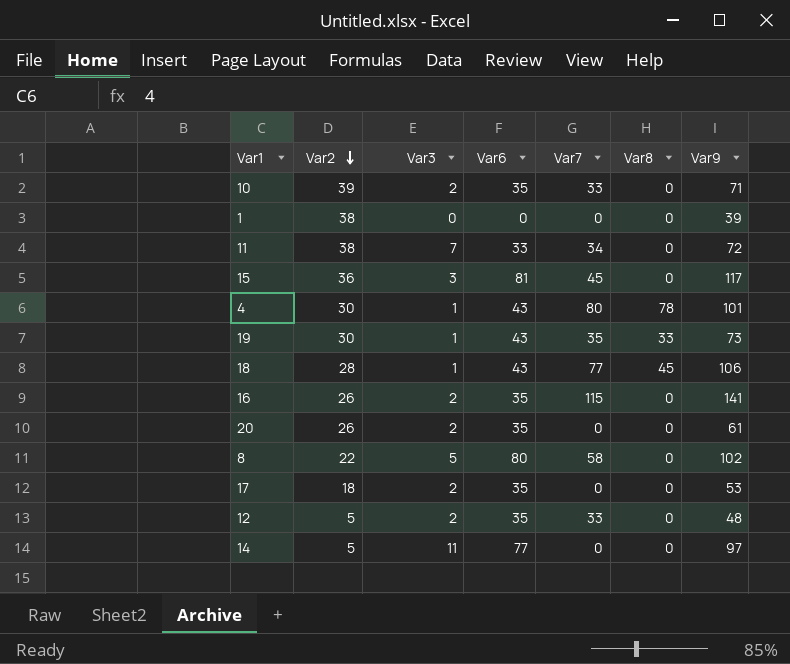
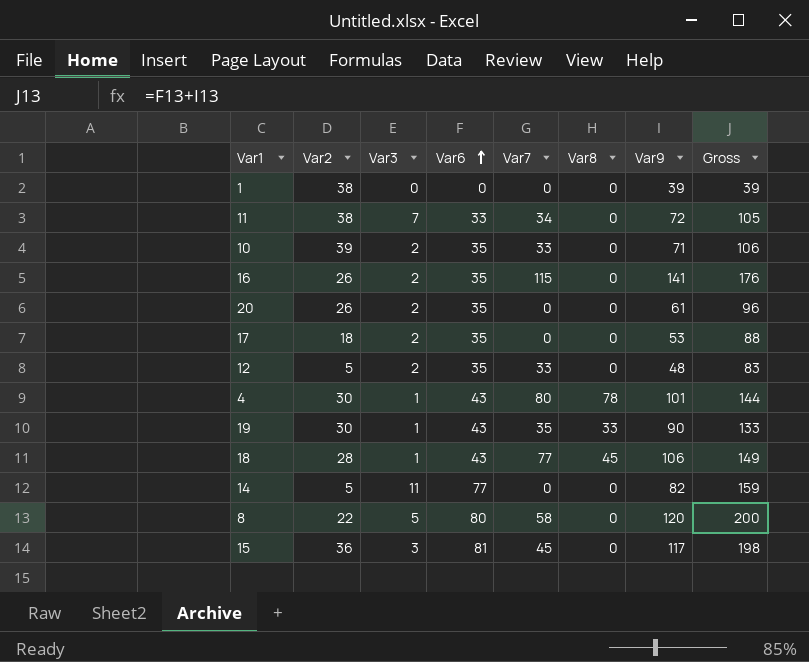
row order: Var2 descending -> Var6 ascending
column Gross | formula: none -> [Var6] + [Var9]
19 | Var9: 73 -> 90
14 | Var9: 97 -> 82
8 | Var9: 102 -> 120

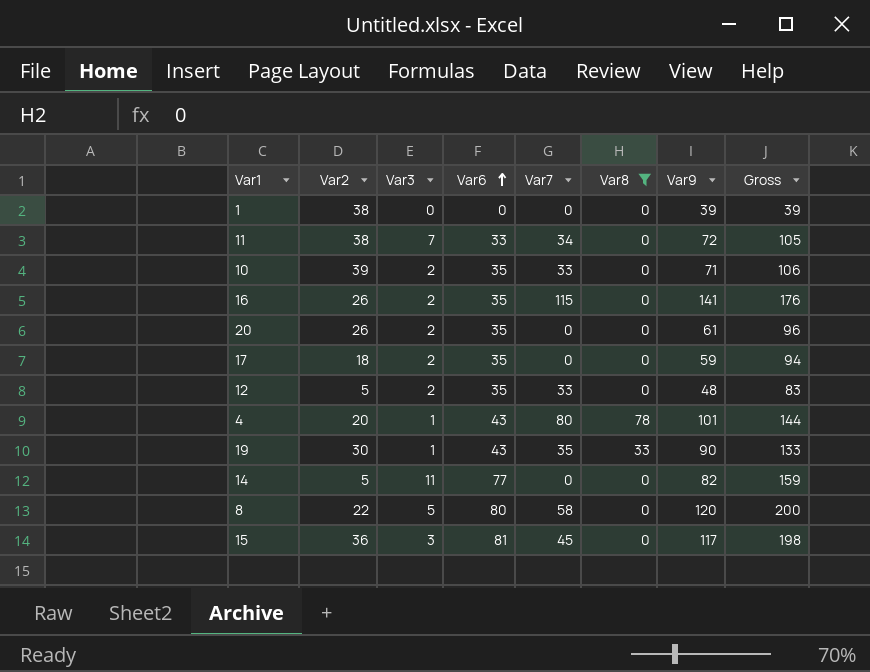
filter: none -> Var8 != 45
17 | Var9: 53 -> 59
17 | Gross: 88 -> 94
4 | Var2: 30 -> 20

